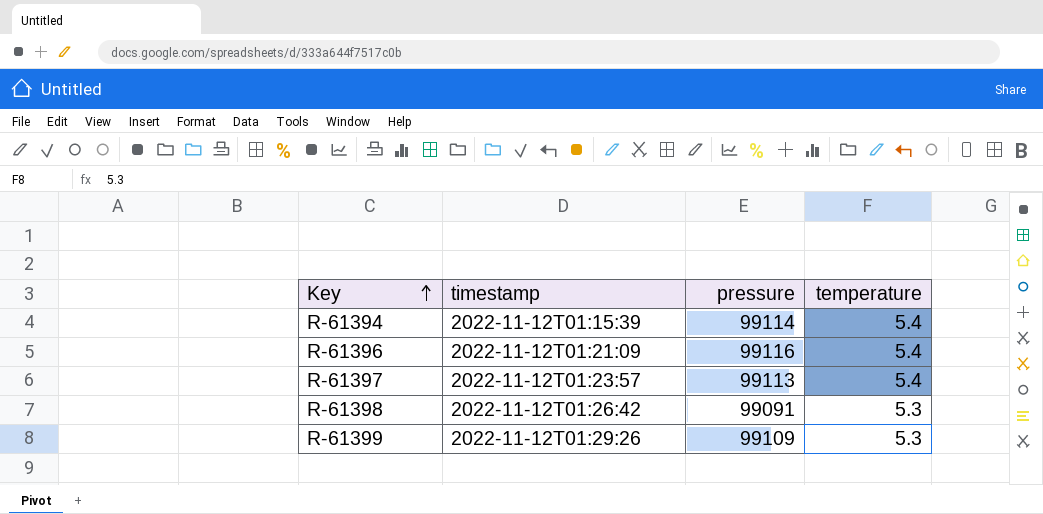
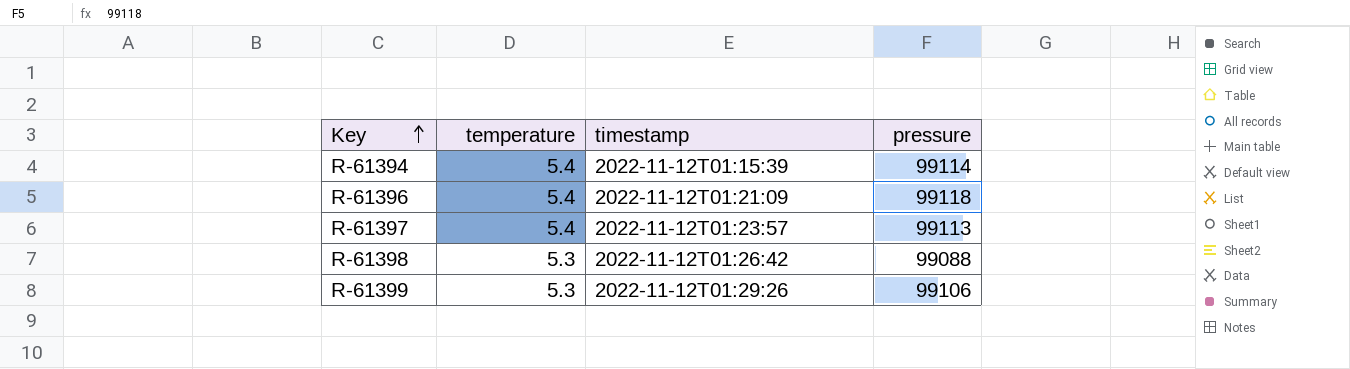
column temperature | position: 4 -> 2
R-61396 | pressure: 99116 -> 99118
R-61398 | pressure: 99091 -> 99088
R-61399 | pressure: 99109 -> 99106

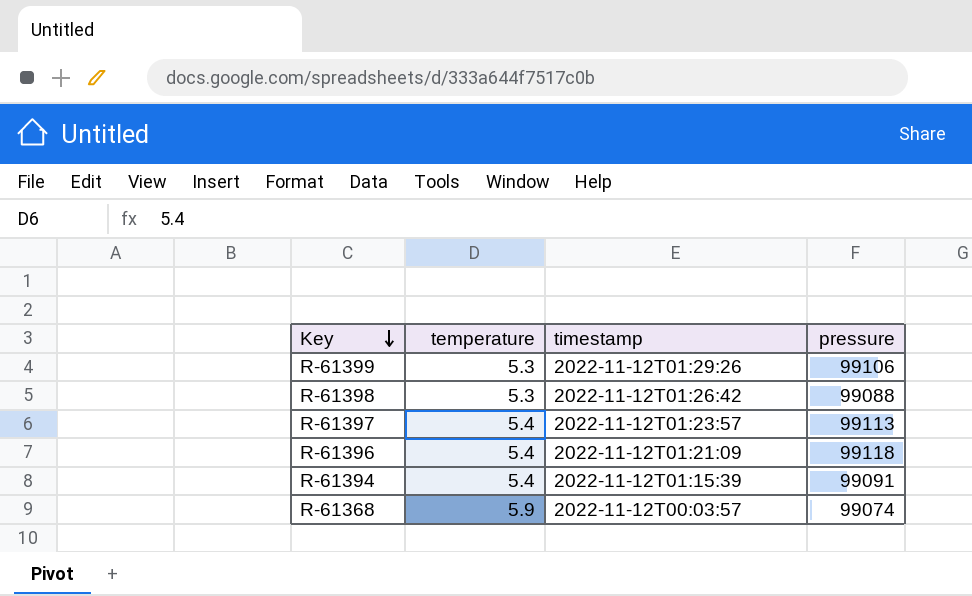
row order: Key ascending -> Key descending
R-61394 | pressure: 99114 -> 99091
row R-61368: none -> 5.9 | 2022-11-12T00:03:57 | 99074

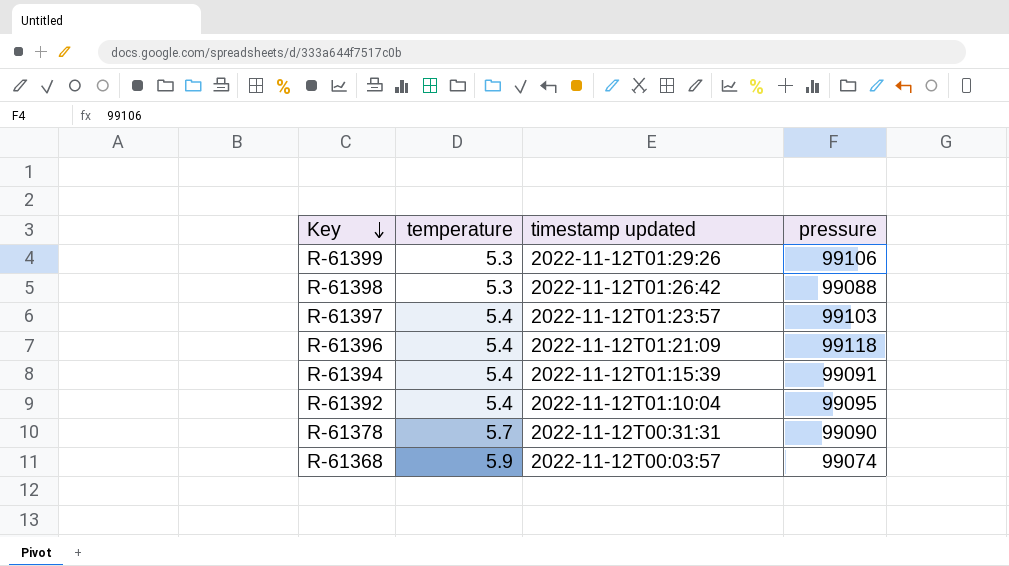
column name: timestamp -> timestamp updated
R-61397 | pressure: 99113 -> 99103
row R-61392: none -> 5.4 | 2022-11-12T01:10:04 | 99095
row R-61378: none -> 5.7 | 2022-11-12T00:31:31 | 99090

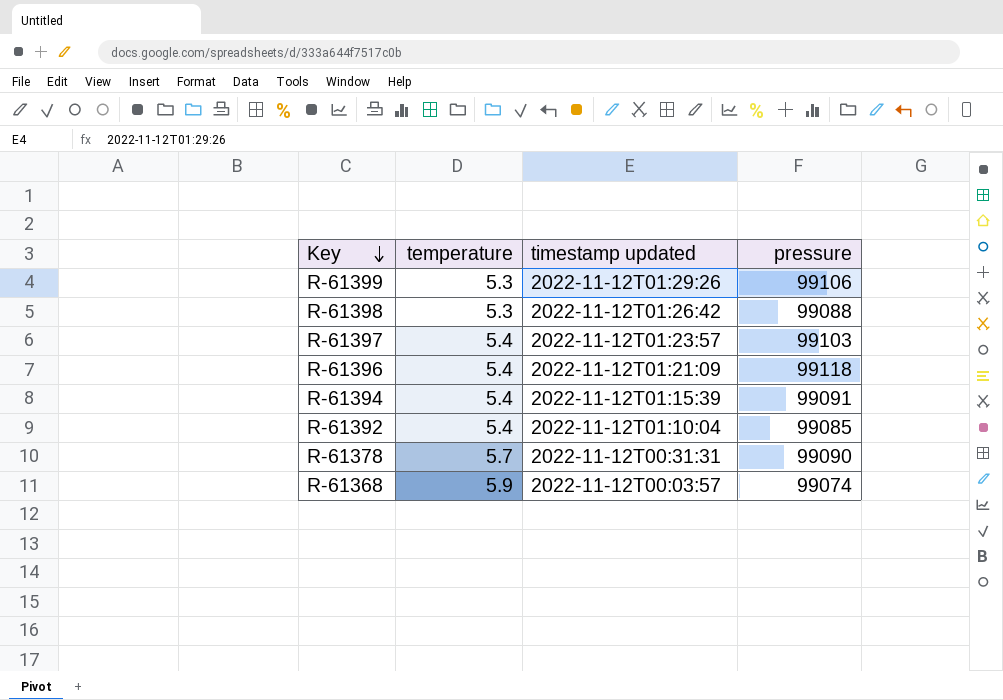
R-61392 | pressure: 99095 -> 99085

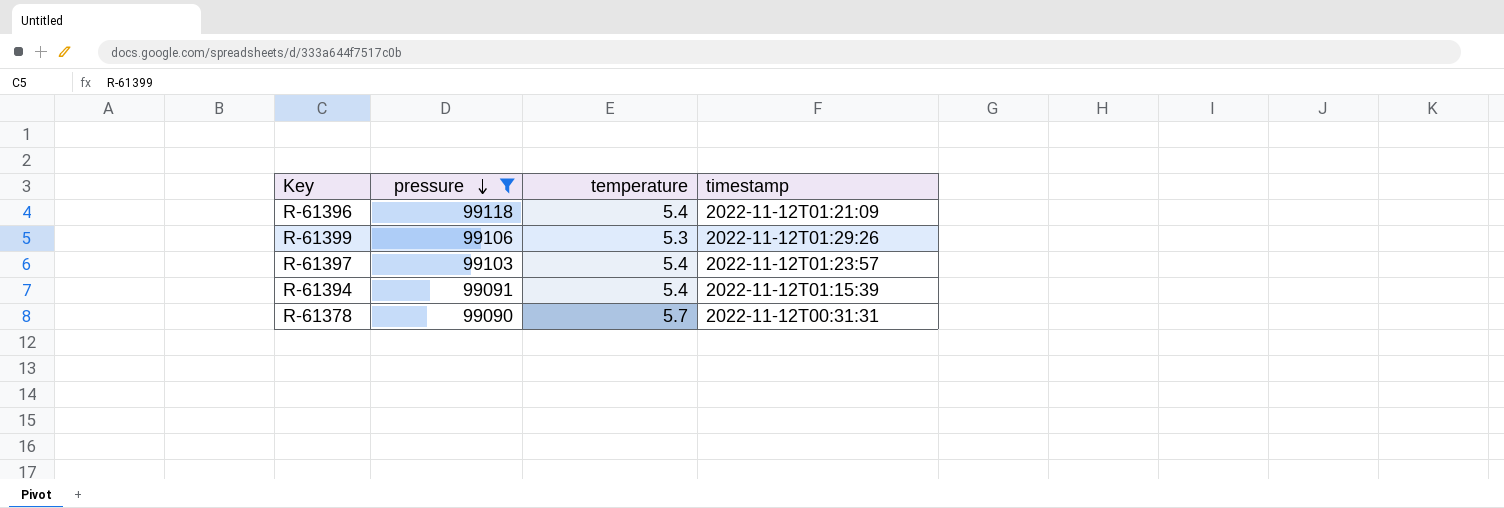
filter: none -> pressure >= 99090
row order: Key descending -> pressure descending
column pressure | position: 4 -> 2
column name: timestamp updated -> timestamp

